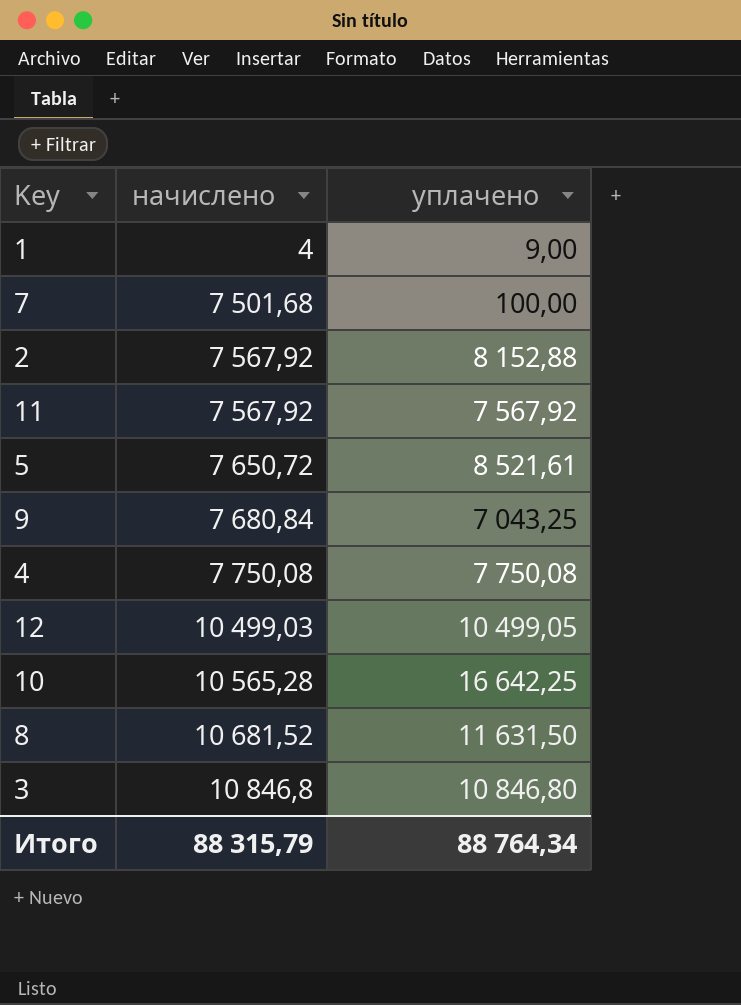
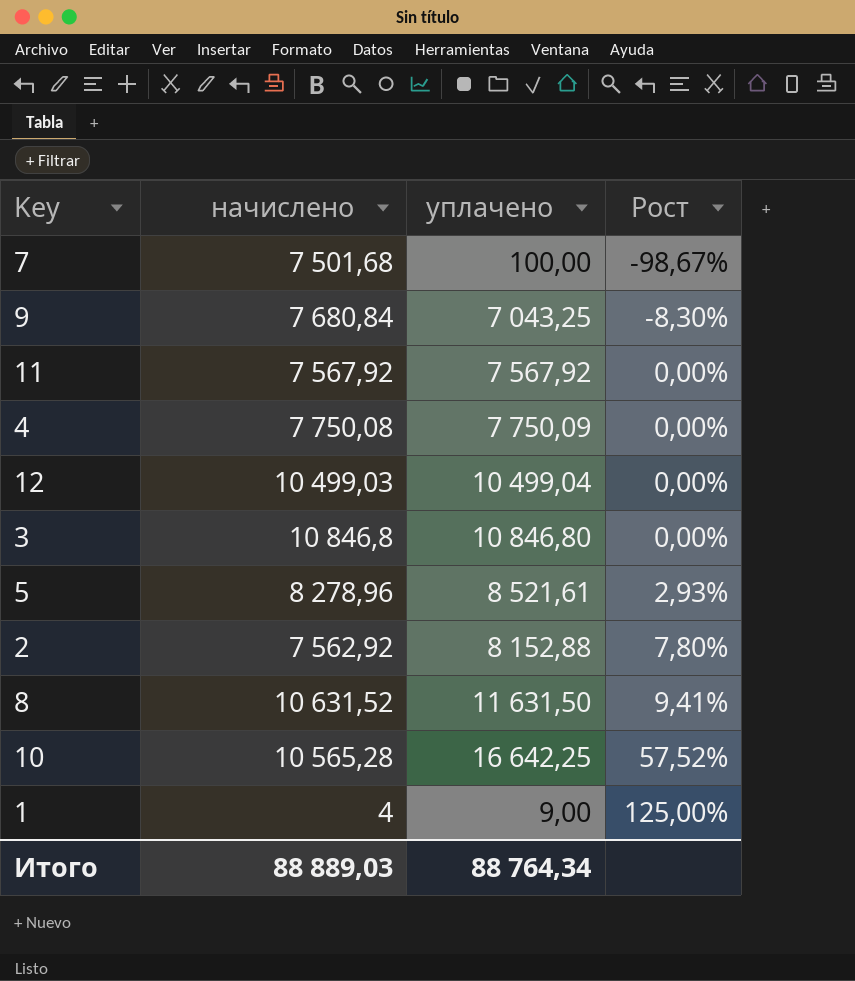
row order: начислено ascending -> Рост ascending
column Рост | formula: none -> ([уплачено] - [начислено]) / [начислено]
4 | уплачено: 7 750,08 -> 7 750,09
12 | уплачено: 10 499,05 -> 10 499,04
5 | начислено: 7 650,72 -> 8 278,96
2 | начислено: 7 567,92 -> 7 562,92
8 | начислено: 10 681,52 -> 10 631,52
Итого | начислено: 88 315,79 -> 88 889,03

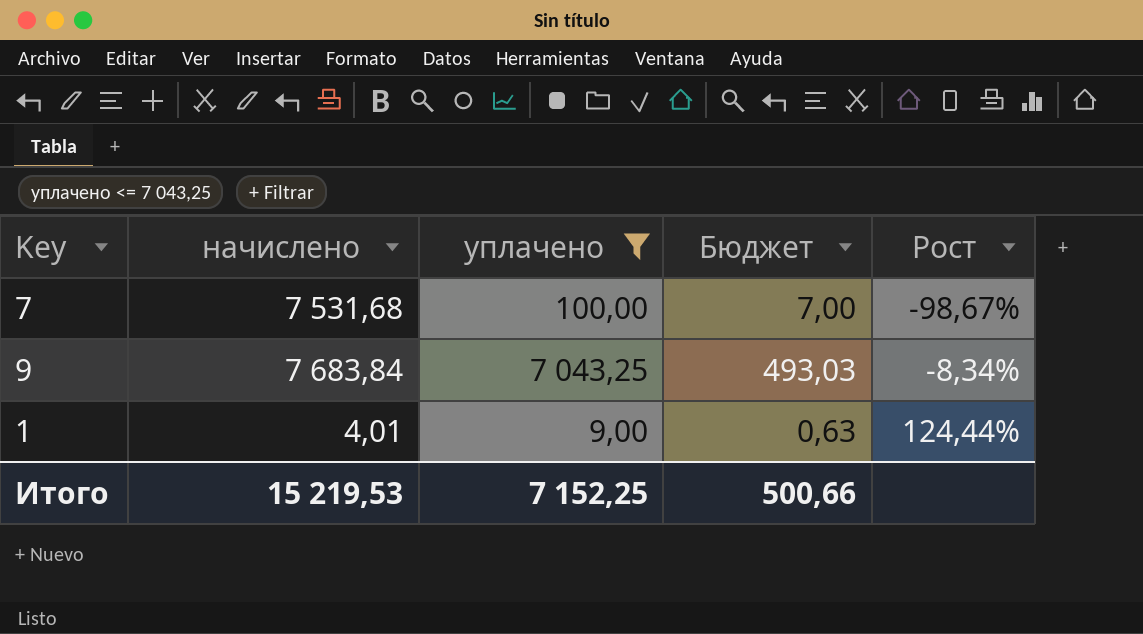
filter: none -> уплачено <= 7 043,25
column Бюджет | formula: none -> [уплачено] * 0,07
7 | начислено: 7 501,68 -> 7 531,68
9 | начислено: 7 680,84 -> 7 683,84
9 | Рост: -8,30% -> -8,34%
1 | начислено: 4 -> 4,01
1 | Рост: 125,00% -> 124,44%
Итого | начислено: 88 889,03 -> 15 219,53
Итого | уплачено: 88 764,34 -> 7 152,25

